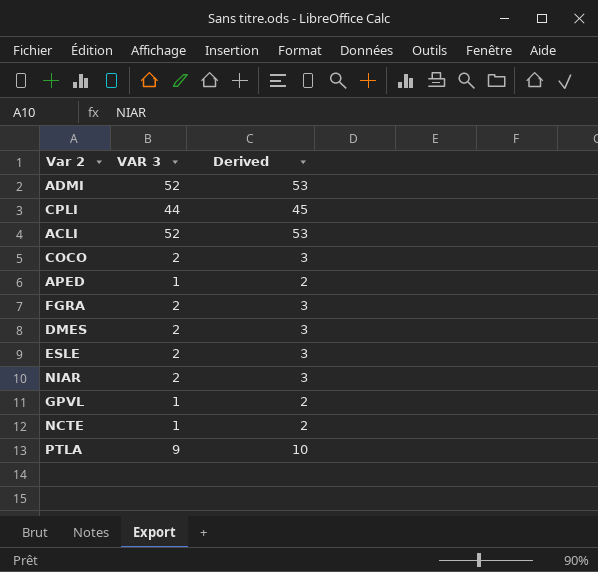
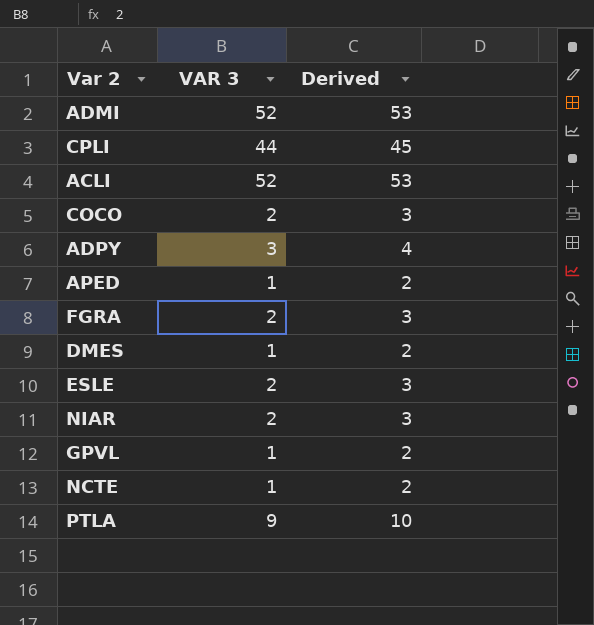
row ADPY: none -> 3 | 4
DMES | VAR 3: 2 -> 1
DMES | Derived: 3 -> 2

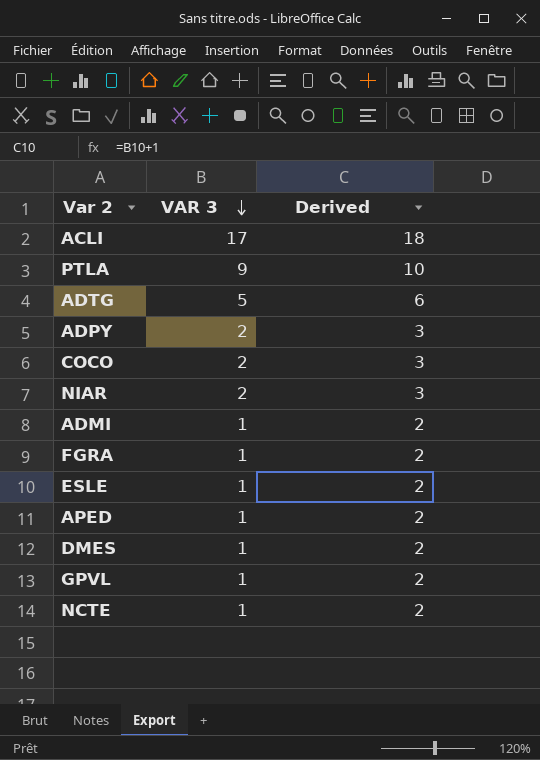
row order: none -> VAR 3 descending
row CPLI: 44 | 45 -> none
ACLI | VAR 3: 52 -> 17
ACLI | Derived: 53 -> 18
row ADTG: none -> 5 | 6
ADPY | VAR 3: 3 -> 2
ADPY | Derived: 4 -> 3
ADMI | VAR 3: 52 -> 1
ADMI | Derived: 53 -> 2
FGRA | VAR 3: 2 -> 1
FGRA | Derived: 3 -> 2
ESLE | VAR 3: 2 -> 1
ESLE | Derived: 3 -> 2

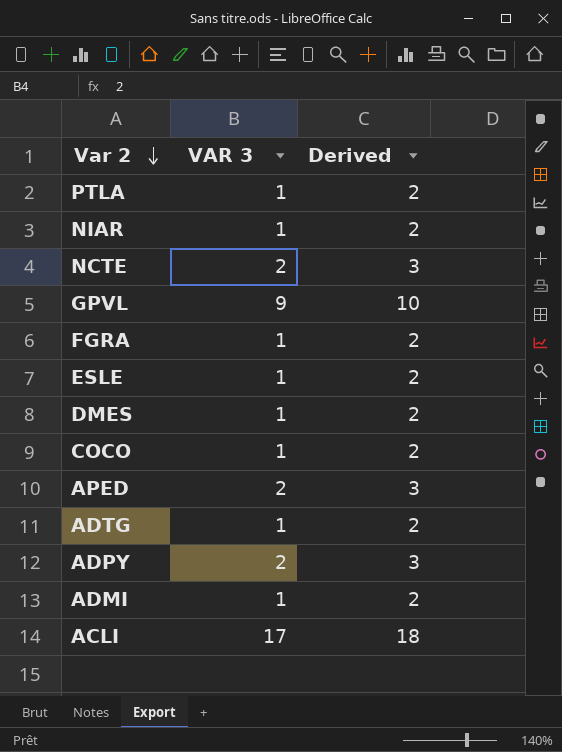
row order: VAR 3 descending -> Var 2 descending
PTLA | VAR 3: 9 -> 1
PTLA | Derived: 10 -> 2
NIAR | VAR 3: 2 -> 1
NIAR | Derived: 3 -> 2
NCTE | VAR 3: 1 -> 2
NCTE | Derived: 2 -> 3
GPVL | VAR 3: 1 -> 9
GPVL | Derived: 2 -> 10
COCO | VAR 3: 2 -> 1
COCO | Derived: 3 -> 2
APED | VAR 3: 1 -> 2
APED | Derived: 2 -> 3
ADTG | VAR 3: 5 -> 1
ADTG | Derived: 6 -> 2

